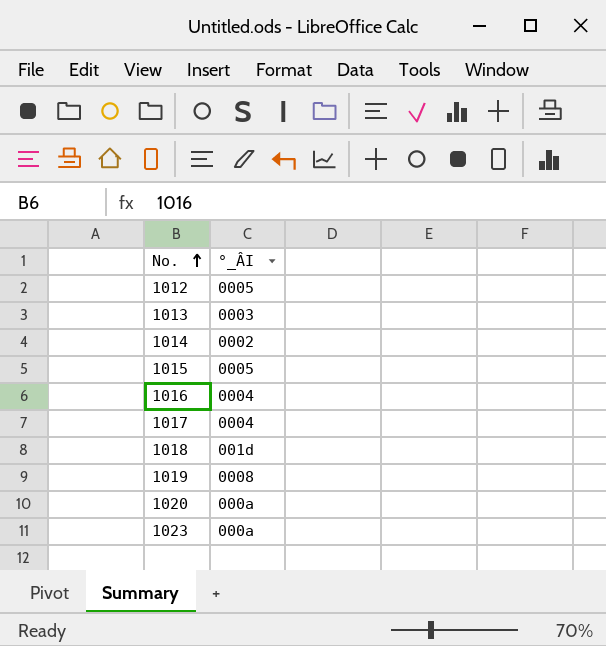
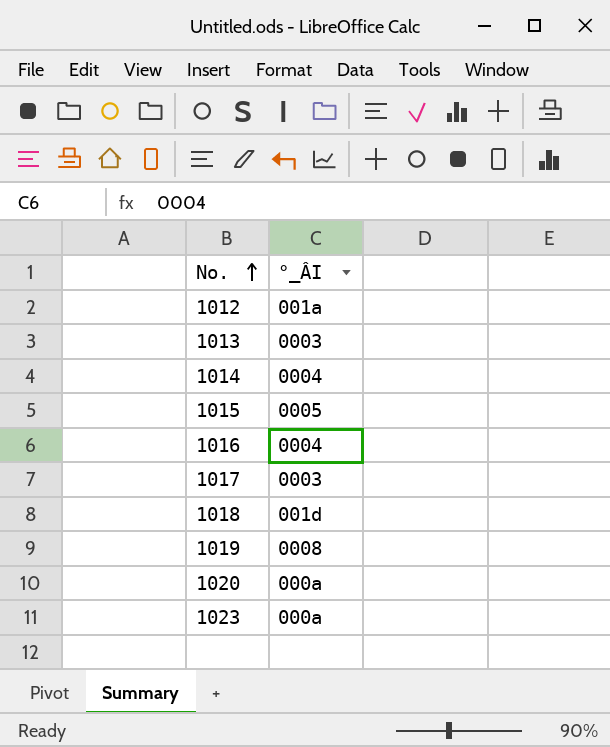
1012 | °_ÂI: 0005 -> 001a
1014 | °_ÂI: 0002 -> 0004
1017 | °_ÂI: 0004 -> 0003

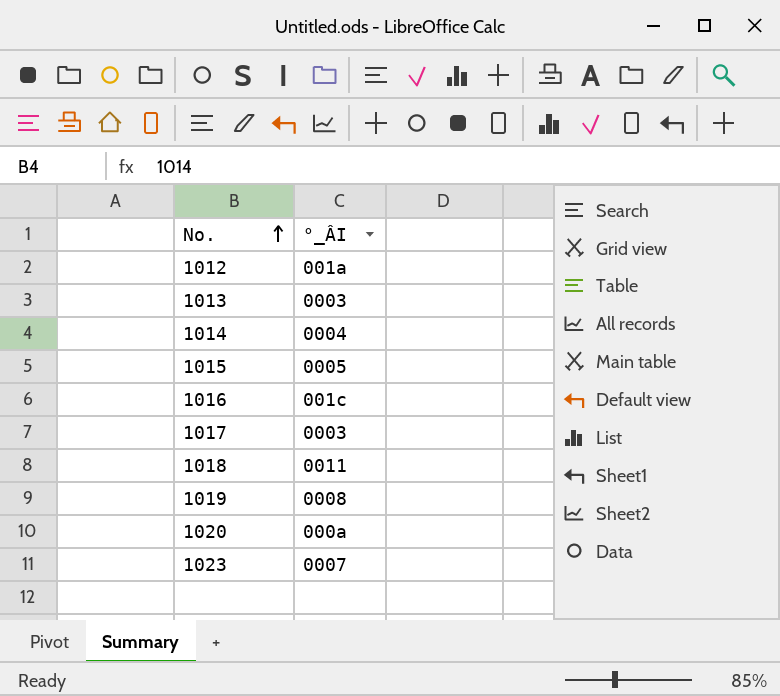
1016 | °_ÂI: 0004 -> 001c
1018 | °_ÂI: 001d -> 0011
1023 | °_ÂI: 000a -> 0007

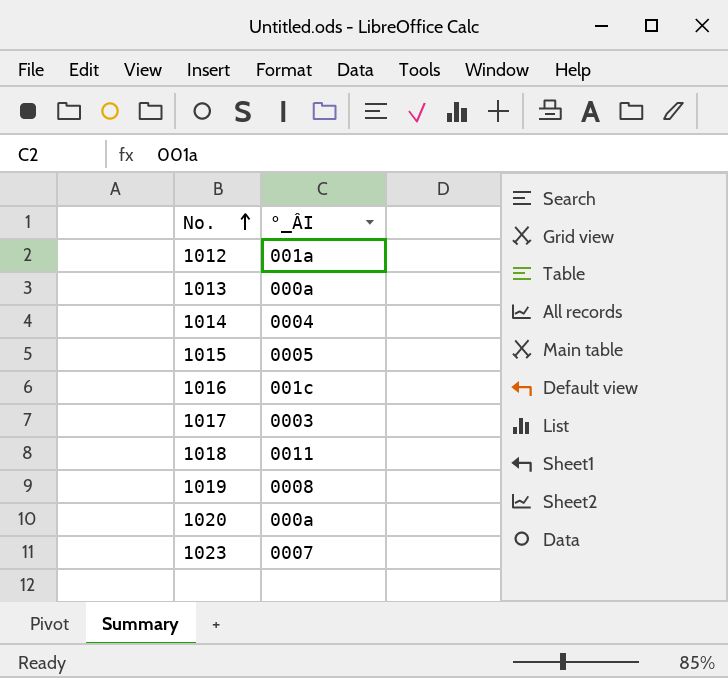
1013 | °_ÂI: 0003 -> 000a

